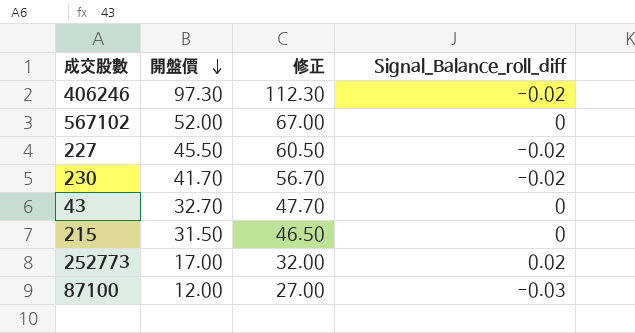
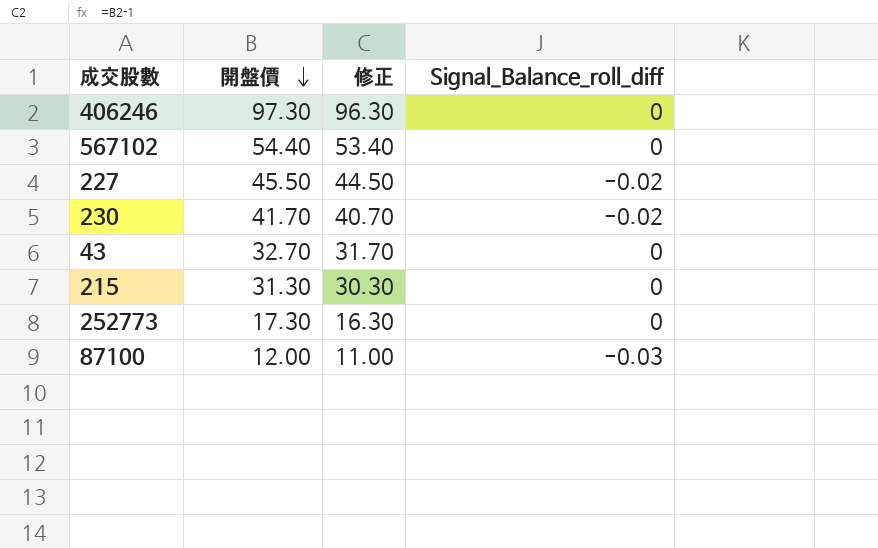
column 修正 | formula: [開盤價] + 15 -> [開盤價] - 1
406246 | Signal_Balance_roll_diff: -0.02 -> 0
567102 | 開盤價: 52.00 -> 54.40
215 | 開盤價: 31.50 -> 31.30
252773 | 開盤價: 17.00 -> 17.30
252773 | Signal_Balance_roll_diff: 0.02 -> 0

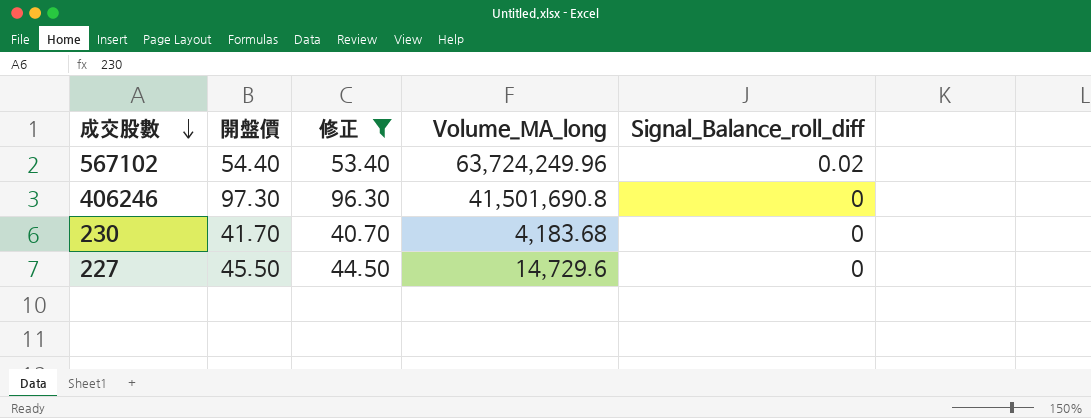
filter: none -> 修正 >= 40.70
row order: 開盤價 descending -> 成交股數 descending
column Volume_MA_long | position: none -> 4
567102 | Signal_Balance_roll_diff: 0 -> 0.02
230 | Signal_Balance_roll_diff: -0.02 -> 0
227 | Signal_Balance_roll_diff: -0.02 -> 0

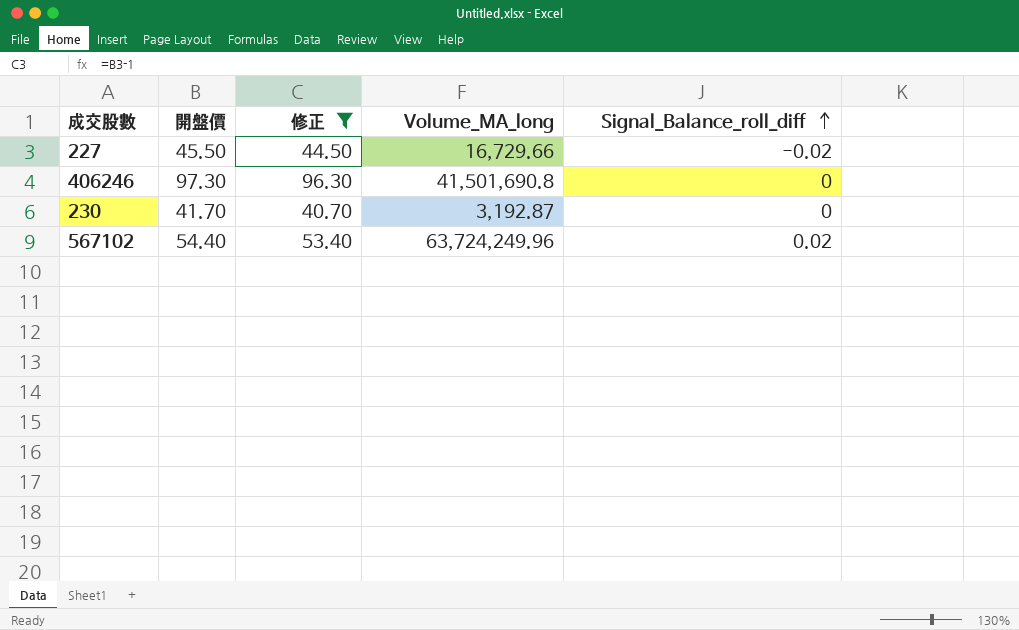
row order: 成交股數 descending -> Signal_Balance_roll_diff ascending
227 | Volume_MA_long: 14,729.6 -> 16,729.66
227 | Signal_Balance_roll_diff: 0 -> -0.02
230 | Volume_MA_long: 4,183.68 -> 3,192.87

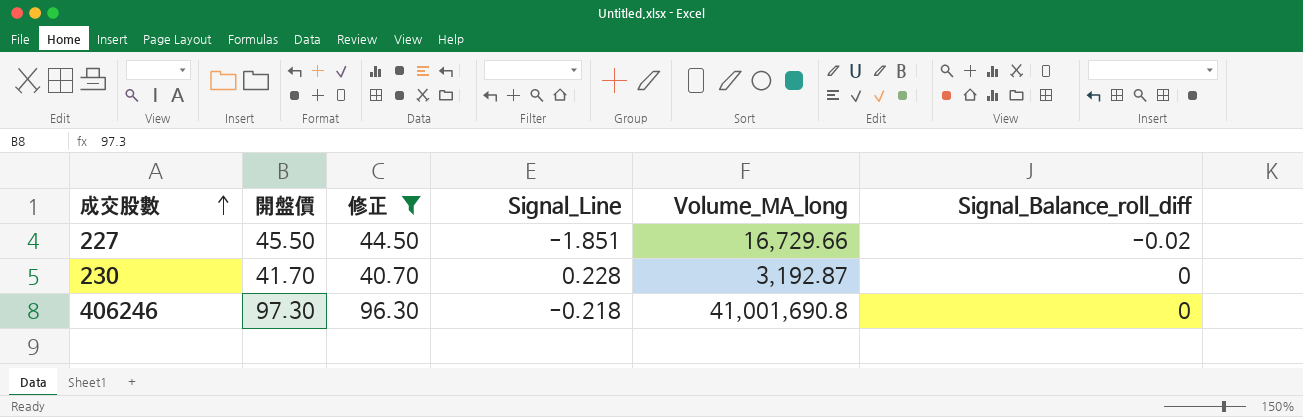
row order: Signal_Balance_roll_diff ascending -> 成交股數 ascending
column Signal_Line | position: none -> 4
row 567102: 54.40 | 53.40 | 63,724,249.96 | 0.02 -> none
406246 | Volume_MA_long: 41,501,690.8 -> 41,001,690.8

